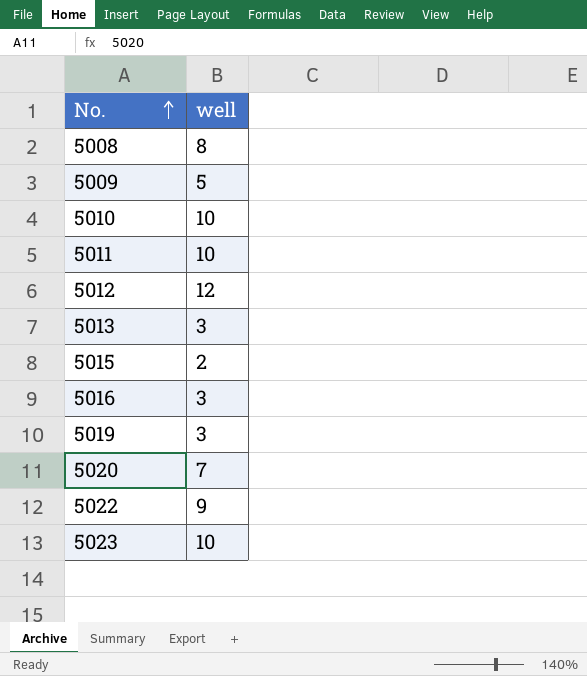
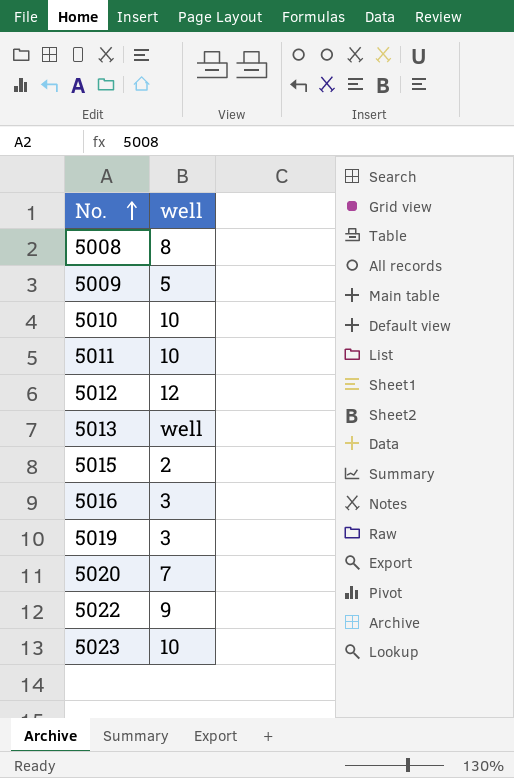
5013 | well: 3 -> well

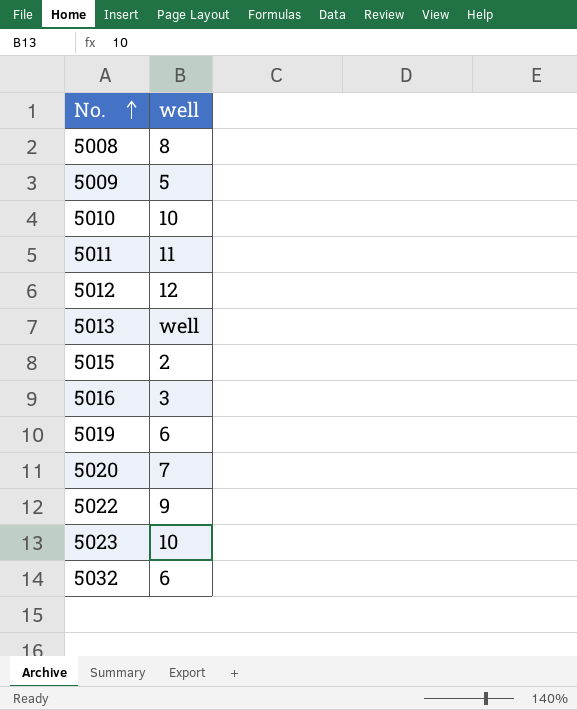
5011 | well: 10 -> 11
5019 | well: 3 -> 6
row 5032: none -> 6

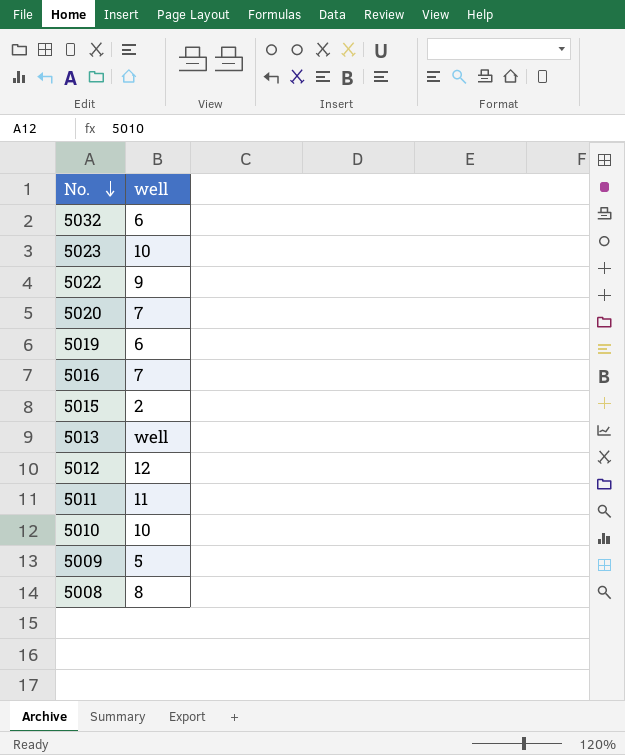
row order: No. ascending -> No. descending
5016 | well: 3 -> 7

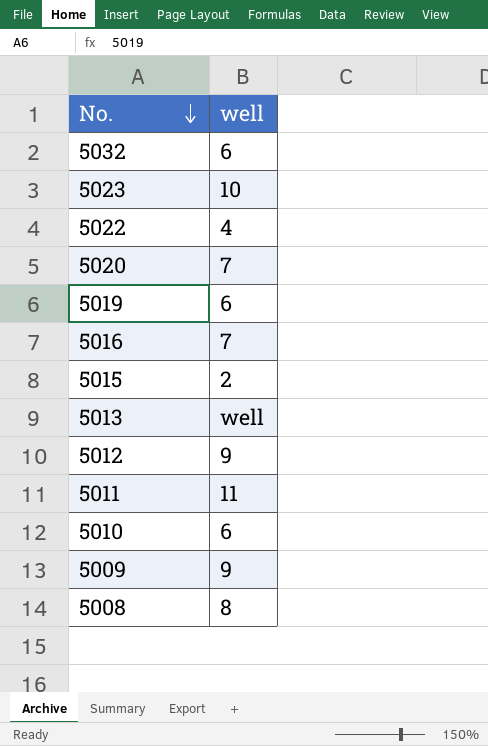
5022 | well: 9 -> 4
5012 | well: 12 -> 9
5010 | well: 10 -> 6
5009 | well: 5 -> 9

